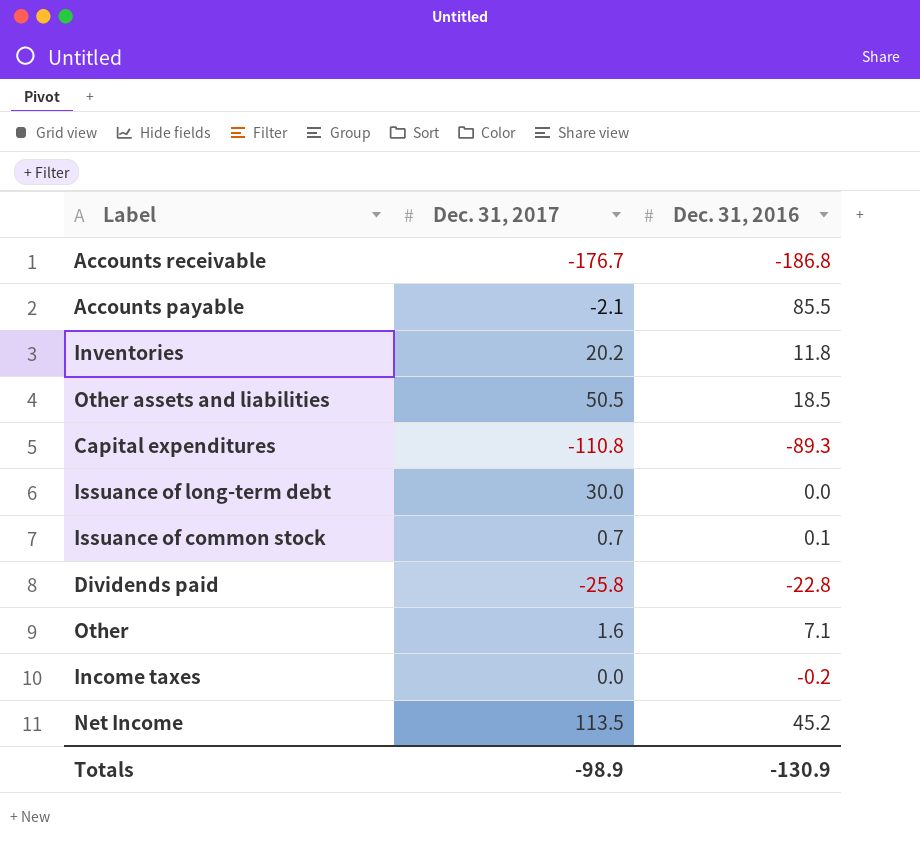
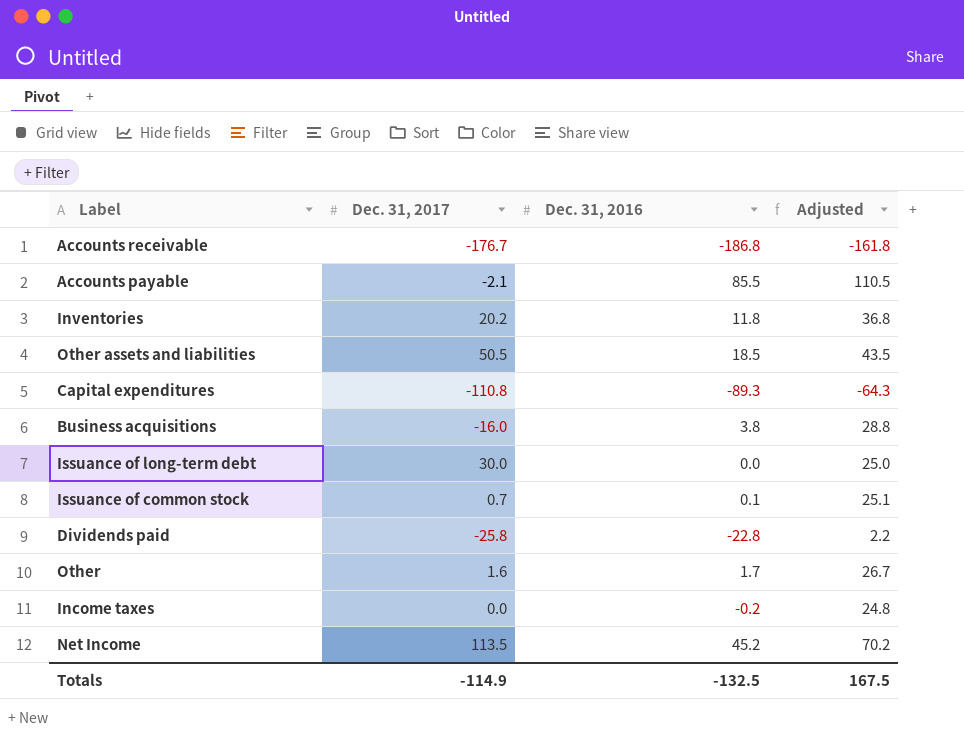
column Adjusted | formula: none -> [Dec. 31, 2016] + 25
row Business acquisitions: none -> -16.0 | 3.8 | 28.8
Other | Dec. 31, 2016: 7.1 -> 1.7
Totals | Dec. 31, 2017: -98.9 -> -114.9
Totals | Dec. 31, 2016: -130.9 -> -132.5

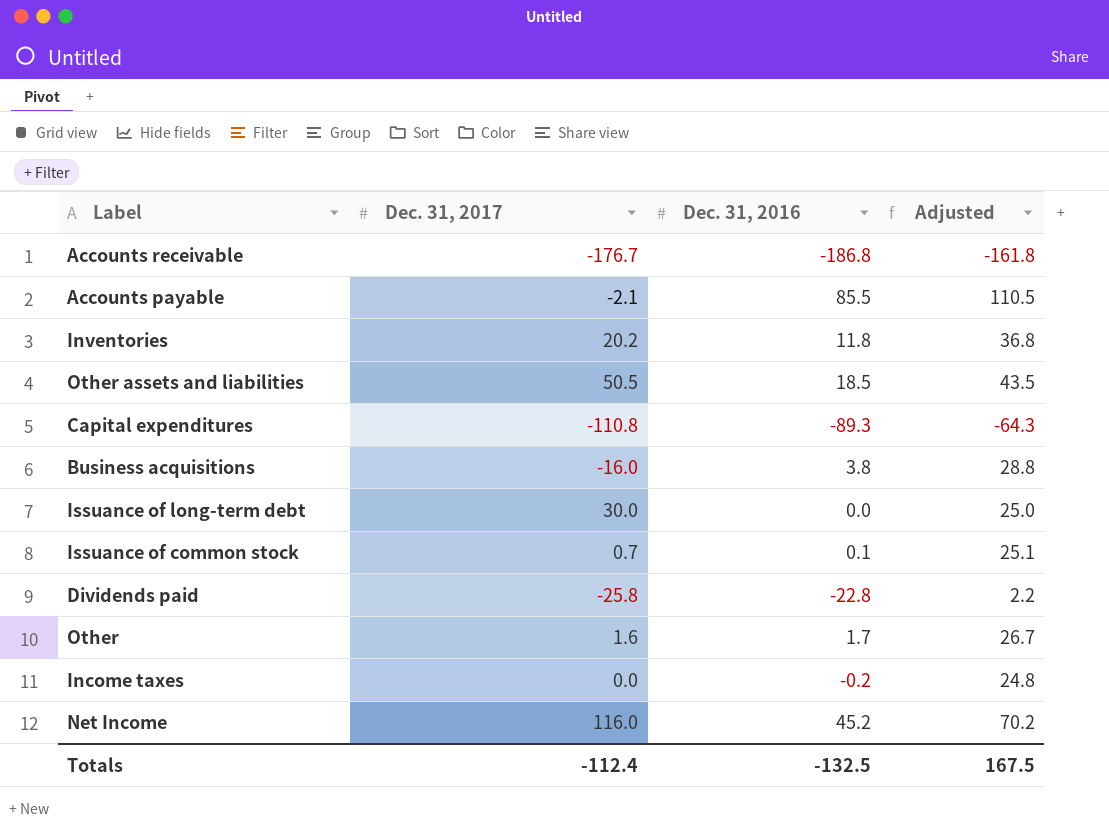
Net Income | Dec. 31, 2017: 113.5 -> 116.0
Totals | Dec. 31, 2017: -114.9 -> -112.4

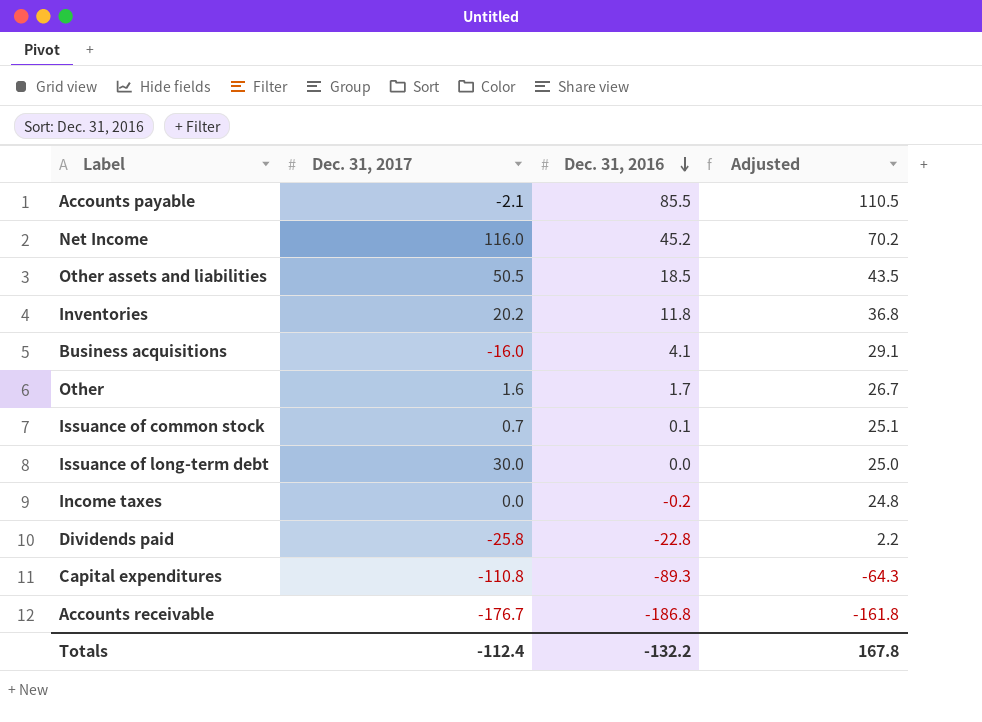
row order: none -> Dec. 31, 2016 descending
Business acquisitions | Dec. 31, 2016: 3.8 -> 4.1
Business acquisitions | Adjusted: 28.8 -> 29.1
Totals | Dec. 31, 2016: -132.5 -> -132.2
Totals | Adjusted: 167.5 -> 167.8

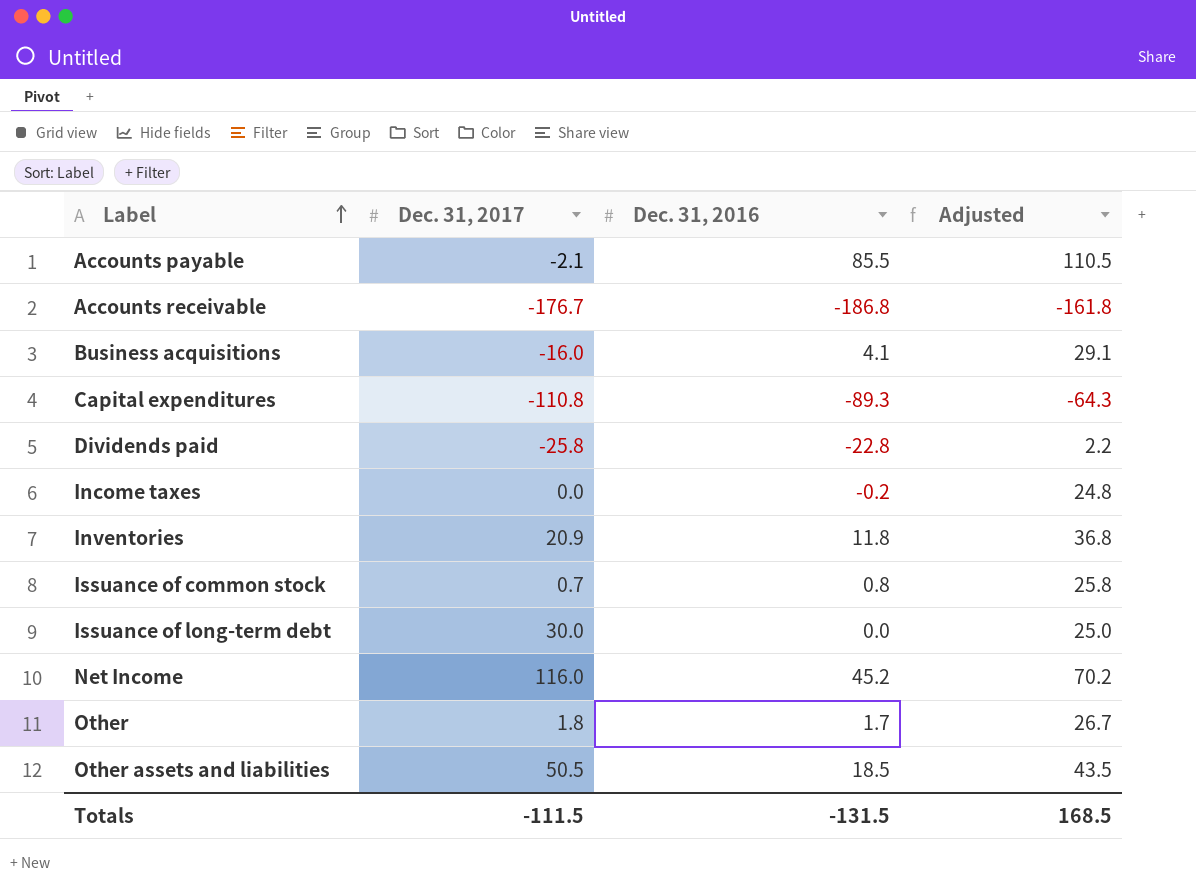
row order: Dec. 31, 2016 descending -> Label ascending
Inventories | Dec. 31, 2017: 20.2 -> 20.9
Issuance of common stock | Dec. 31, 2016: 0.1 -> 0.8
Issuance of common stock | Adjusted: 25.1 -> 25.8
Other | Dec. 31, 2017: 1.6 -> 1.8
Totals | Dec. 31, 2017: -112.4 -> -111.5
Totals | Dec. 31, 2016: -132.2 -> -131.5
Totals | Adjusted: 167.8 -> 168.5

